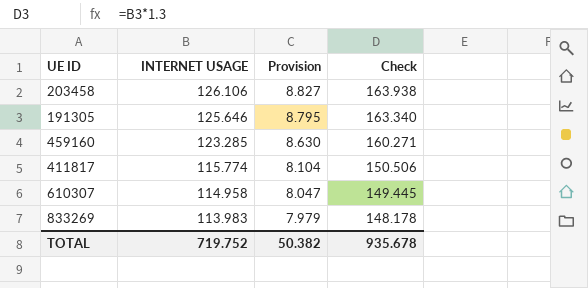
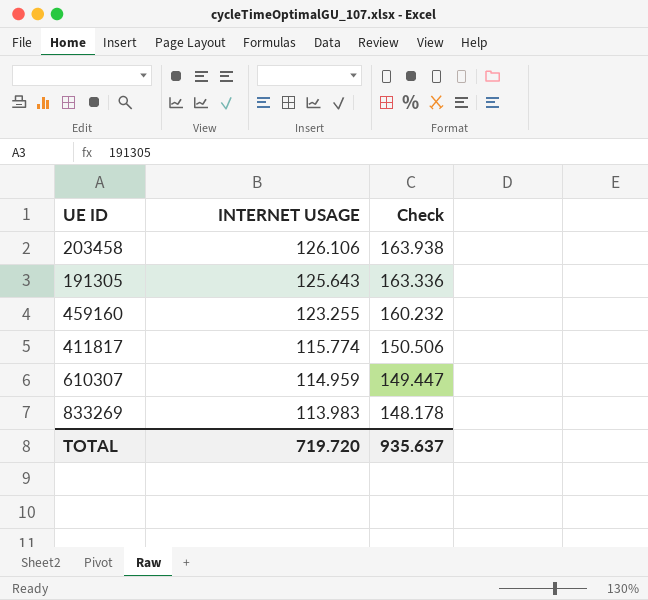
column Provision | formula: [INTERNET USAGE] * 0.07 -> none
191305 | INTERNET USAGE: 125.646 -> 125.643
191305 | Check: 163.340 -> 163.336
459160 | INTERNET USAGE: 123.285 -> 123.255
459160 | Check: 160.271 -> 160.232
610307 | INTERNET USAGE: 114.958 -> 114.959
610307 | Check: 149.445 -> 149.447
TOTAL | INTERNET USAGE: 719.752 -> 719.720
TOTAL | Check: 935.678 -> 935.637

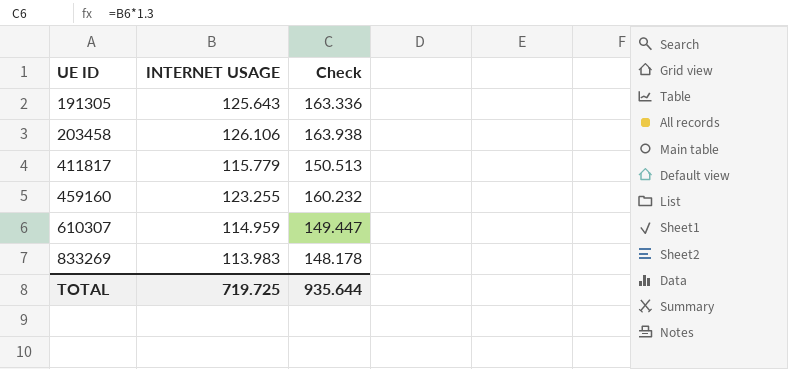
row order: INTERNET USAGE descending -> UE ID ascending
411817 | INTERNET USAGE: 115.774 -> 115.779
411817 | Check: 150.506 -> 150.513
TOTAL | INTERNET USAGE: 719.720 -> 719.725
TOTAL | Check: 935.637 -> 935.644

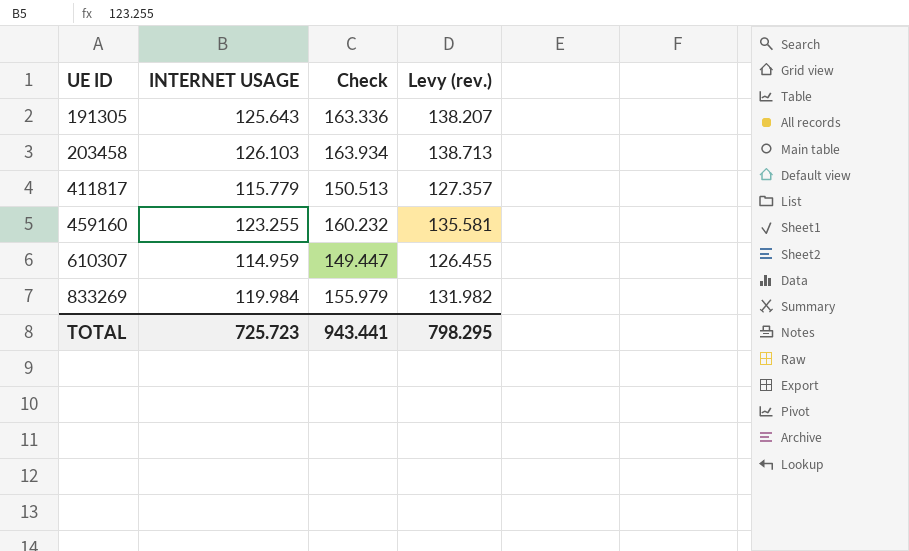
column Levy (rev.) | formula: none -> [INTERNET USAGE] * 1.1
203458 | INTERNET USAGE: 126.106 -> 126.103
203458 | Check: 163.938 -> 163.934
833269 | INTERNET USAGE: 113.983 -> 119.984
833269 | Check: 148.178 -> 155.979
TOTAL | INTERNET USAGE: 719.725 -> 725.723
TOTAL | Check: 935.644 -> 943.441

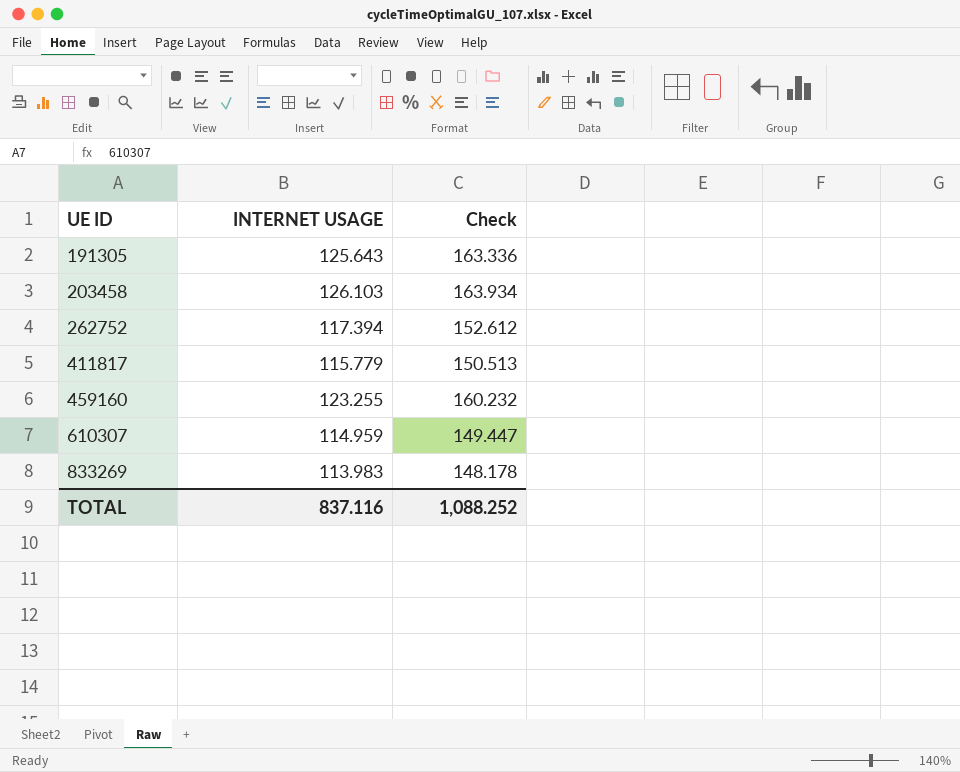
column Levy (rev.) | formula: [INTERNET USAGE] * 1.1 -> none
row 262752: none -> 117.394 | 152.612
833269 | INTERNET USAGE: 119.984 -> 113.983
833269 | Check: 155.979 -> 148.178
TOTAL | INTERNET USAGE: 725.723 -> 837.116
TOTAL | Check: 943.441 -> 1,088.252

